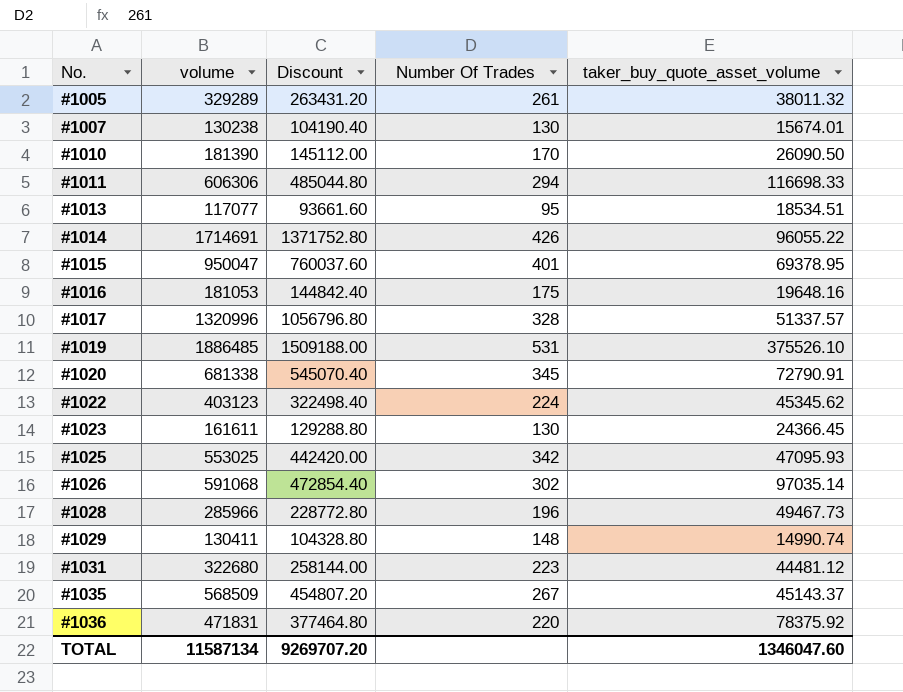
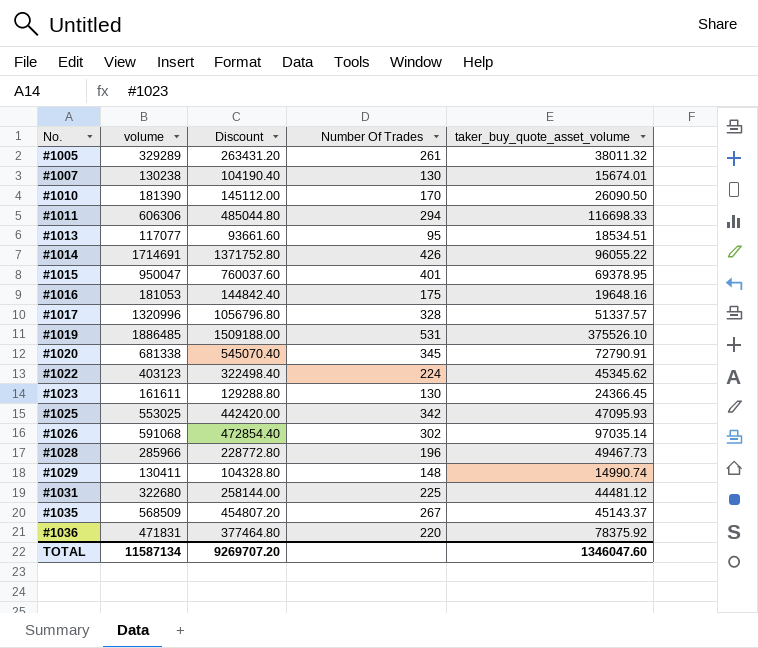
#1031 | Number Of Trades: 223 -> 225

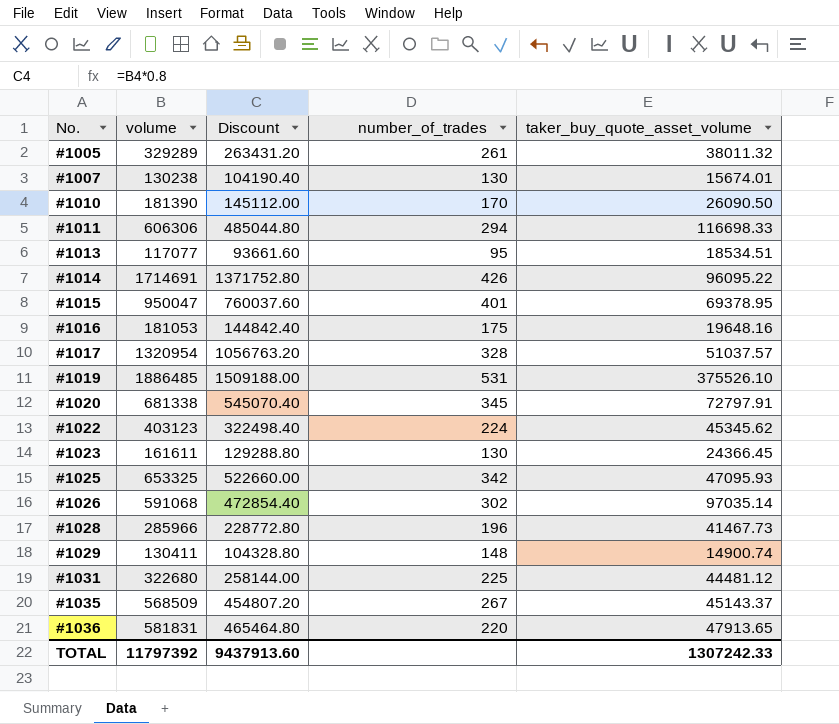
column name: Number Of Trades -> number_of_trades
#1014 | taker_buy_quote_asset_volume: 96055.22 -> 96095.22
#1017 | volume: 1320996 -> 1320954
#1017 | Discount: 1056796.80 -> 1056763.20
#1017 | taker_buy_quote_asset_volume: 51337.57 -> 51037.57
#1020 | taker_buy_quote_asset_volume: 72790.91 -> 72797.91
#1025 | volume: 553025 -> 653325
#1025 | Discount: 442420.00 -> 522660.00
#1028 | taker_buy_quote_asset_volume: 49467.73 -> 41467.73
#1029 | taker_buy_quote_asset_volume: 14990.74 -> 14900.74
#1036 | volume: 471831 -> 581831
#1036 | Discount: 377464.80 -> 465464.80
#1036 | taker_buy_quote_asset_volume: 78375.92 -> 47913.65
TOTAL | volume: 11587134 -> 11797392
TOTAL | Discount: 9269707.20 -> 9437913.60
TOTAL | taker_buy_quote_asset_volume: 1346047.60 -> 1307242.33

